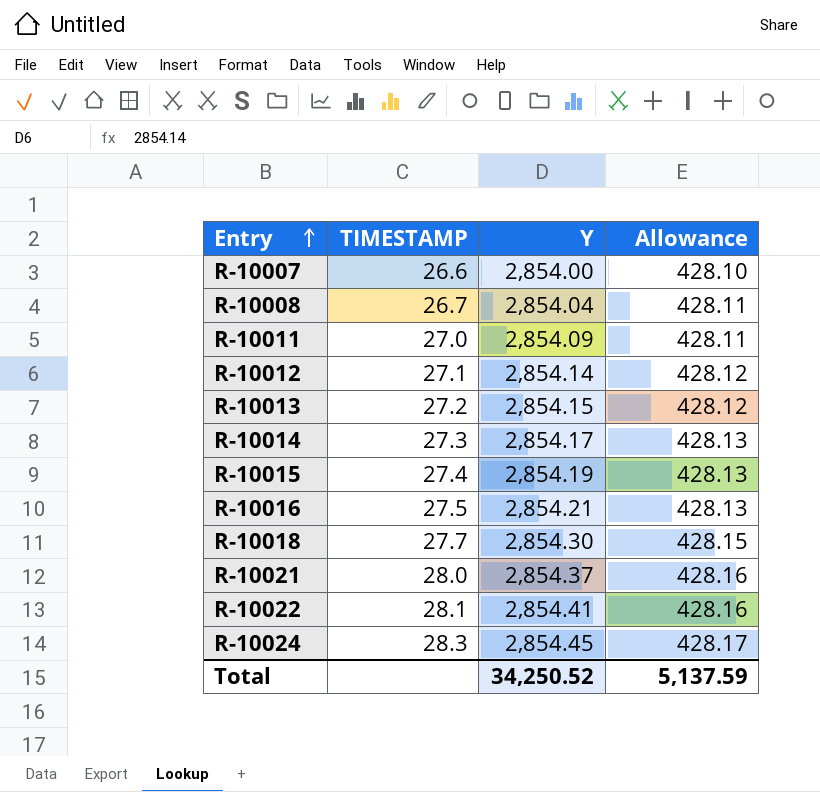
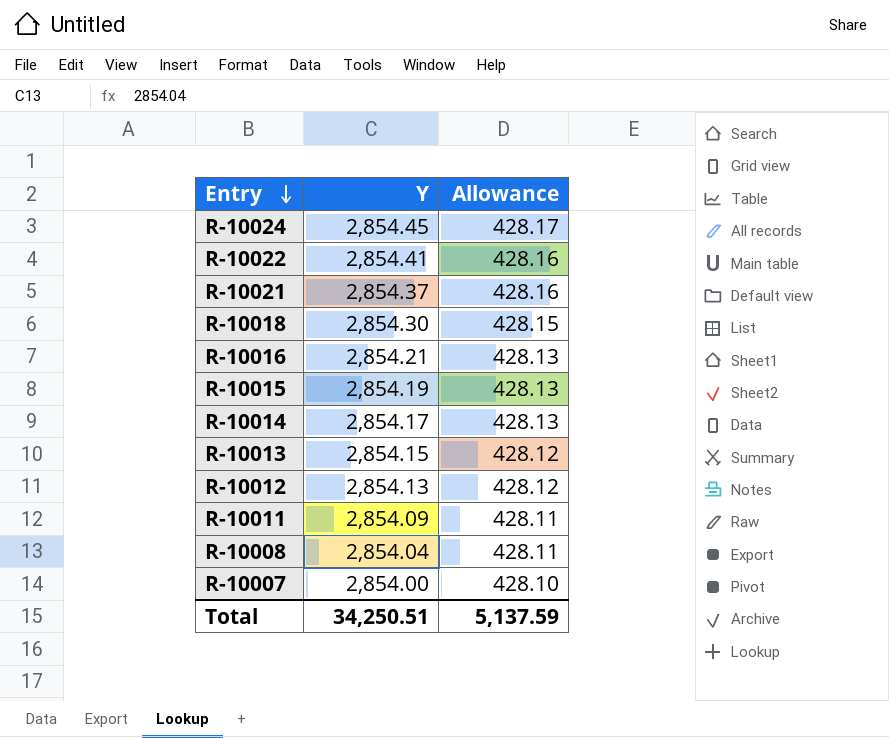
row order: Entry ascending -> Entry descending
column TIMESTAMP | position: 2 -> none
R-10012 | Y: 2,854.14 -> 2,854.13
Total | Y: 34,250.52 -> 34,250.51

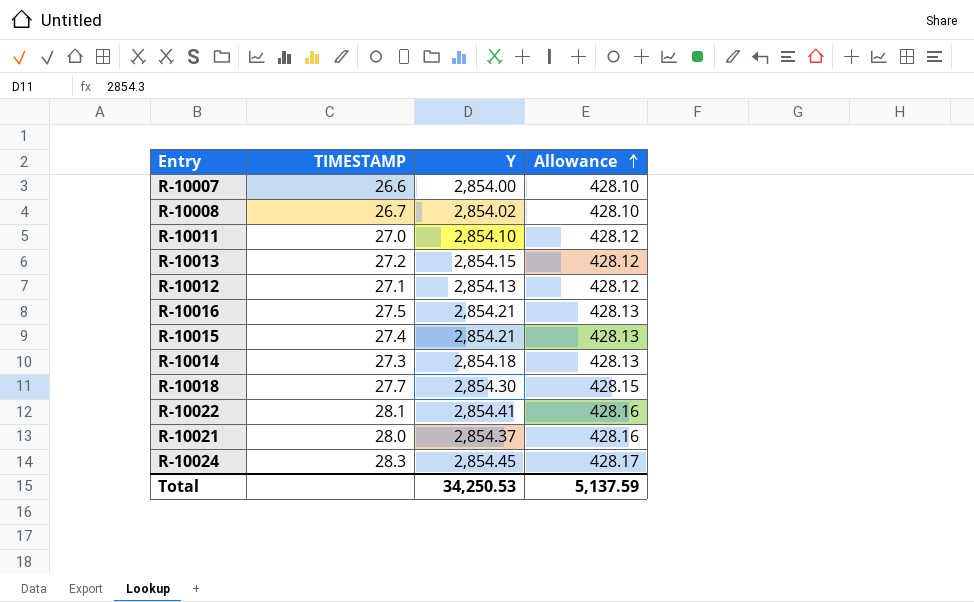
row order: Entry descending -> Allowance ascending
column TIMESTAMP | position: none -> 2
R-10008 | Y: 2,854.04 -> 2,854.02
R-10008 | Allowance: 428.11 -> 428.10
R-10011 | Y: 2,854.09 -> 2,854.10
R-10011 | Allowance: 428.11 -> 428.12
R-10015 | Y: 2,854.19 -> 2,854.21
R-10014 | Y: 2,854.17 -> 2,854.18
Total | Y: 34,250.51 -> 34,250.53

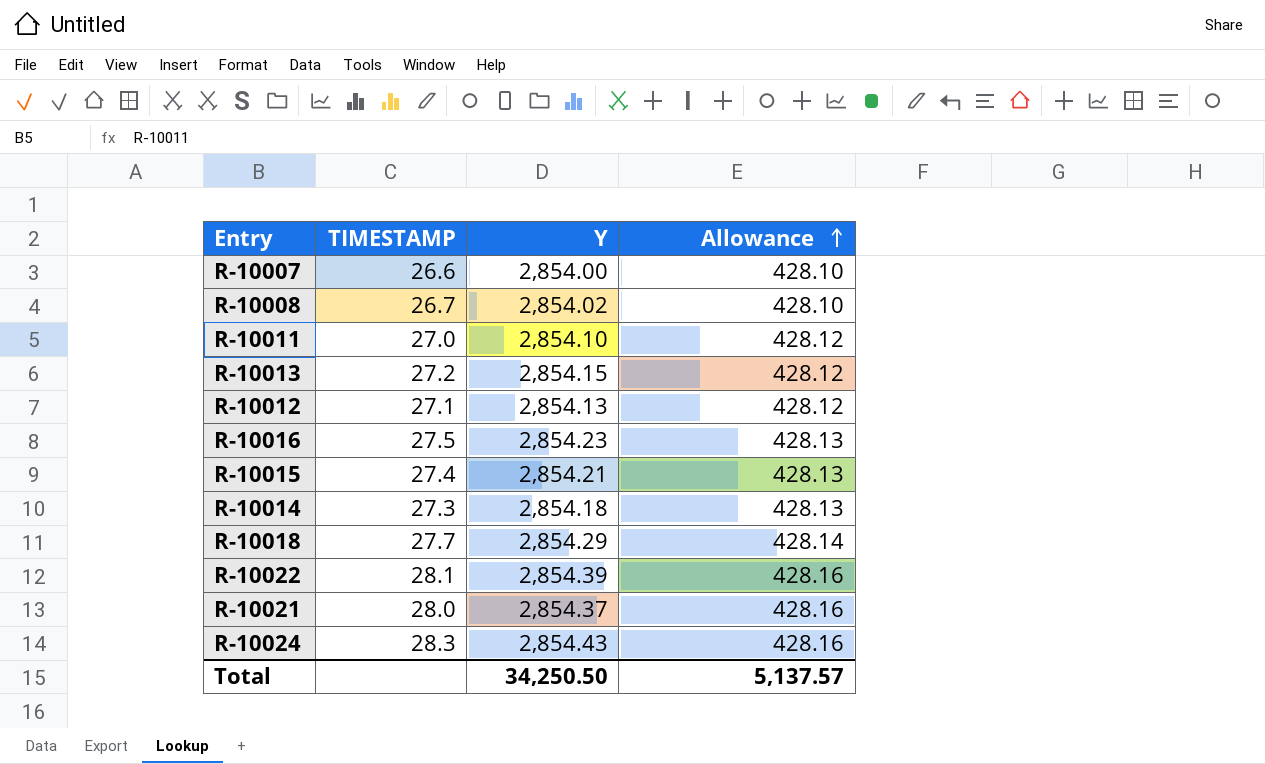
R-10016 | Y: 2,854.21 -> 2,854.23
R-10018 | Y: 2,854.30 -> 2,854.29
R-10018 | Allowance: 428.15 -> 428.14
R-10022 | Y: 2,854.41 -> 2,854.39
R-10024 | Y: 2,854.45 -> 2,854.43
R-10024 | Allowance: 428.17 -> 428.16
Total | Y: 34,250.53 -> 34,250.50
Total | Allowance: 5,137.59 -> 5,137.57

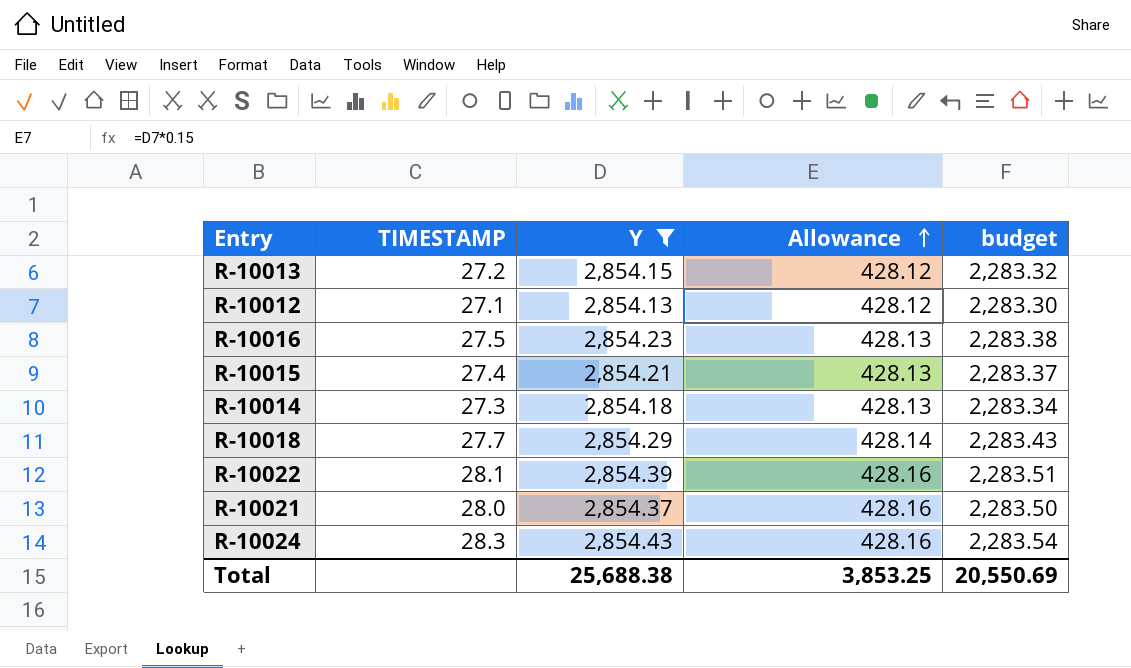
filter: none -> Y >= 2,854.13
column budget | formula: none -> [Y] * 0.8
Total | Y: 34,250.50 -> 25,688.38
Total | Allowance: 5,137.57 -> 3,853.25

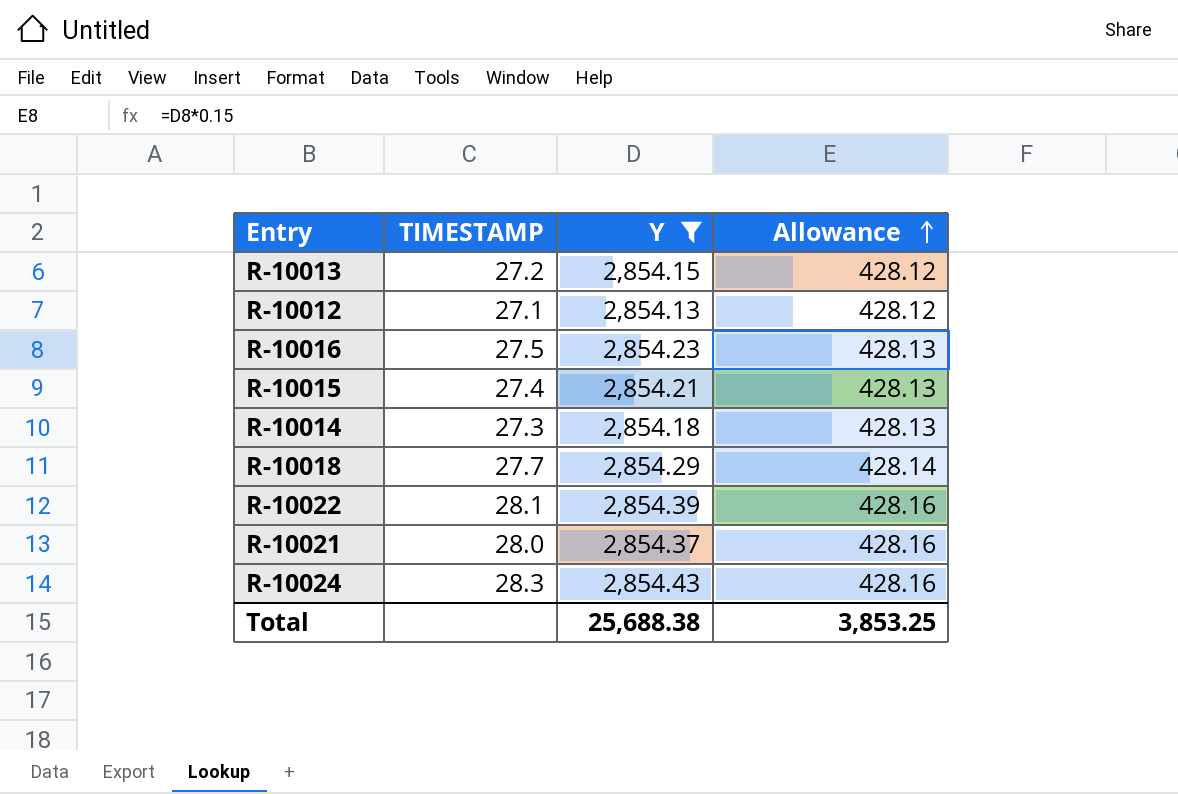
column budget | formula: [Y] * 0.8 -> none

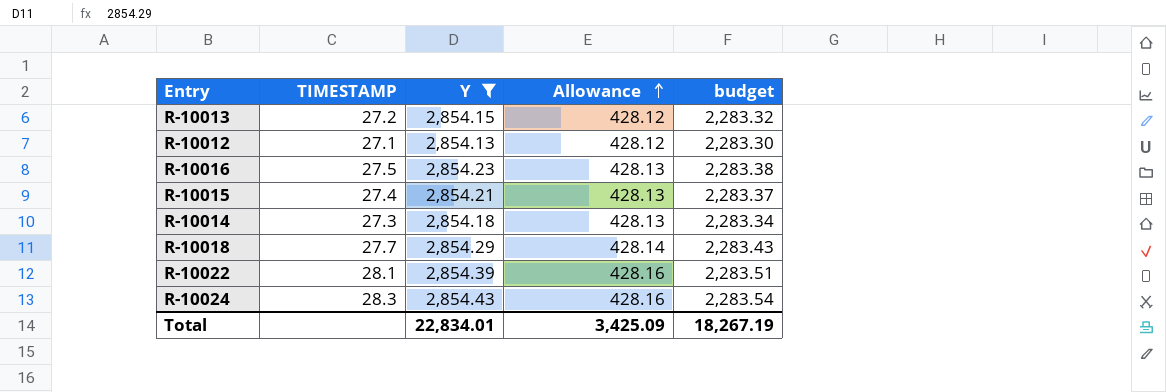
column budget | formula: none -> [Y] * 0.8
row R-10021: 28.0 | 2,854.37 | 428.16 -> none
Total | Y: 25,688.38 -> 22,834.01
Total | Allowance: 3,853.25 -> 3,425.09

